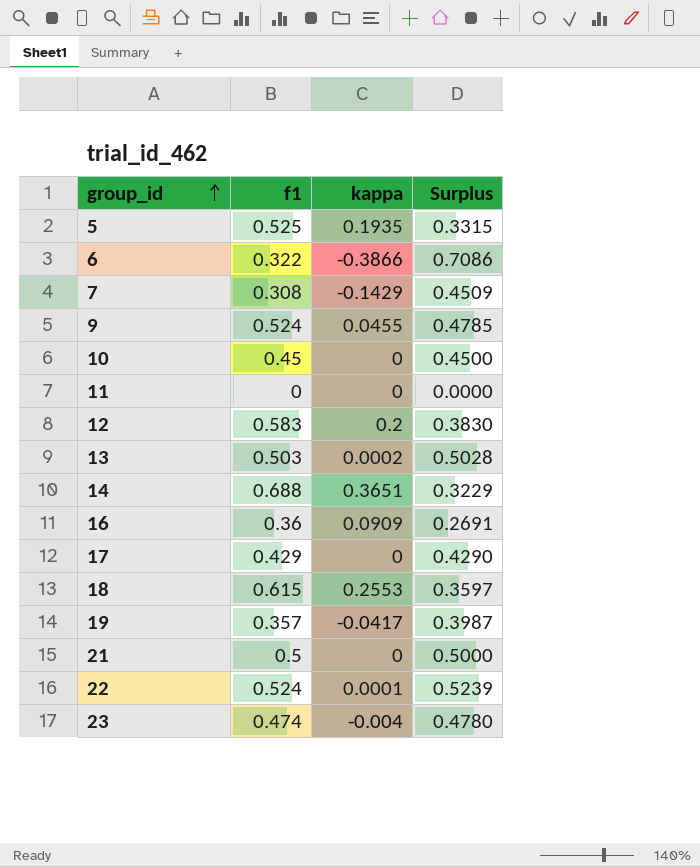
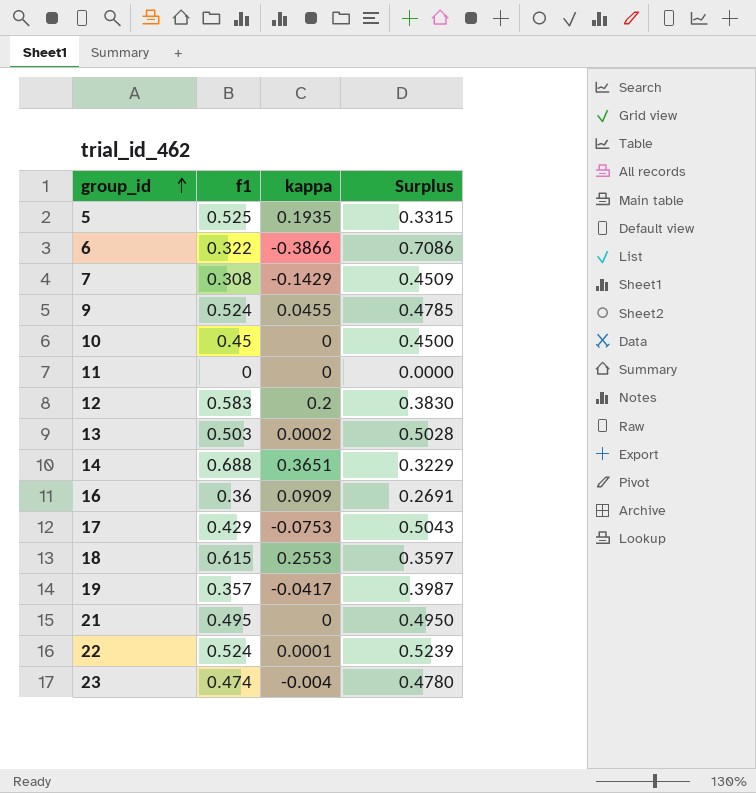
17 | kappa: 0 -> -0.0753
17 | Surplus: 0.4290 -> 0.5043
21 | f1: 0.5 -> 0.495
21 | Surplus: 0.5000 -> 0.4950

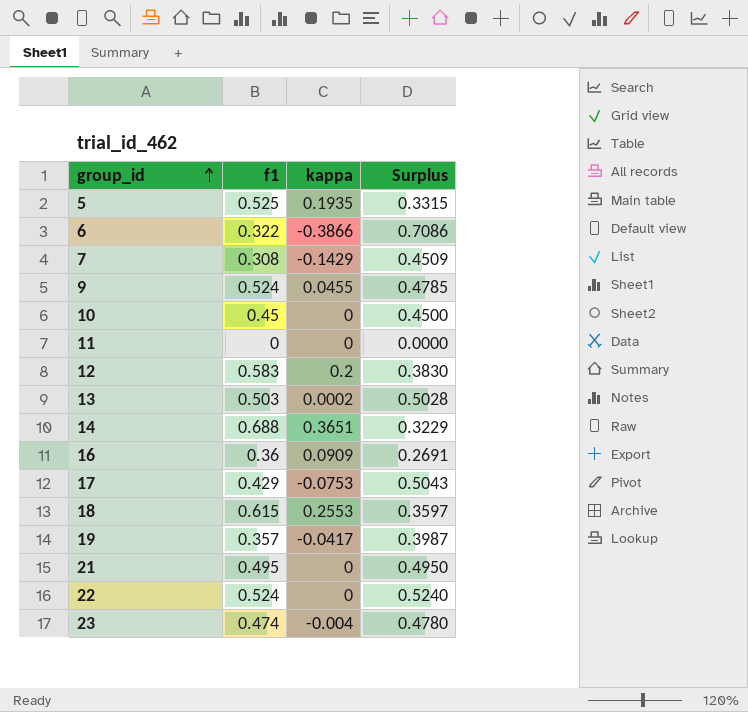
22 | kappa: 0.0001 -> 0
22 | Surplus: 0.5239 -> 0.5240

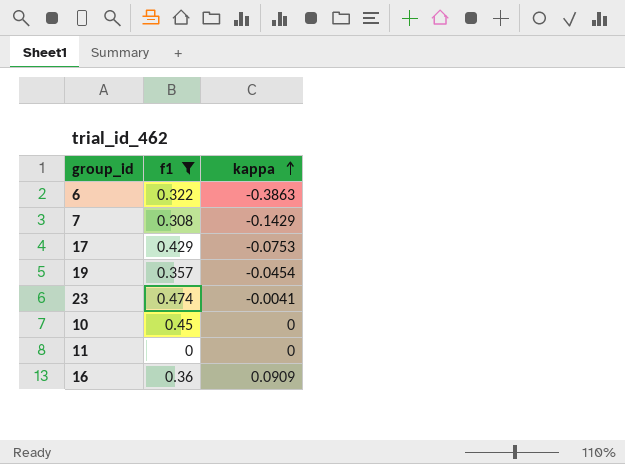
filter: none -> f1 <= 0.474
row order: group_id ascending -> kappa ascending
column Surplus | formula: [f1] - [kappa] -> none
6 | kappa: -0.3866 -> -0.3863
19 | kappa: -0.0417 -> -0.0454
23 | kappa: -0.004 -> -0.0041

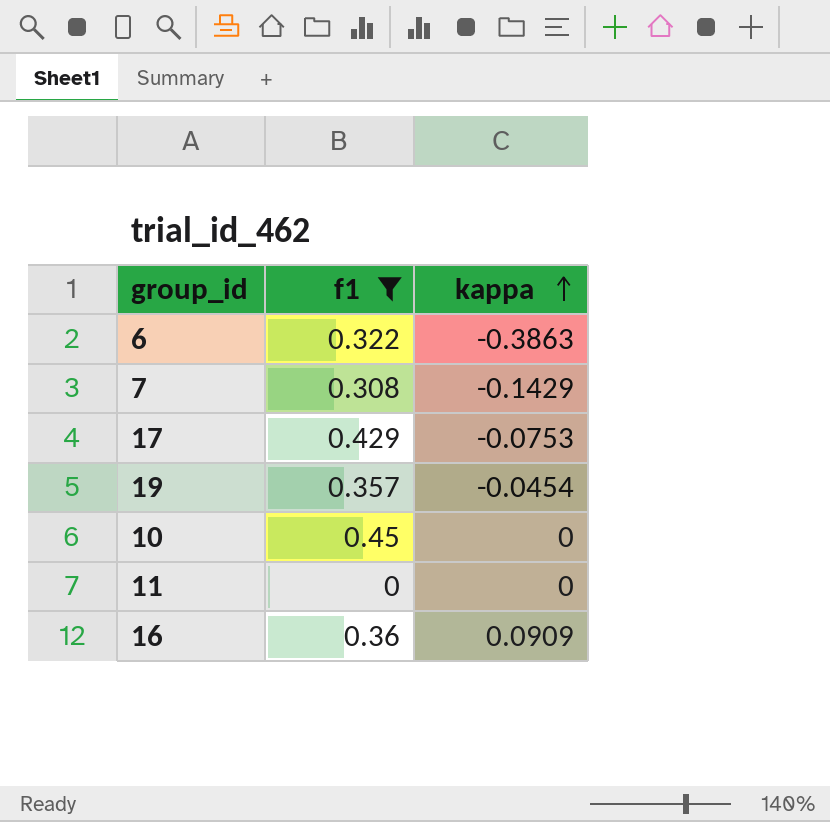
row 23: 0.474 | -0.0041 -> none

